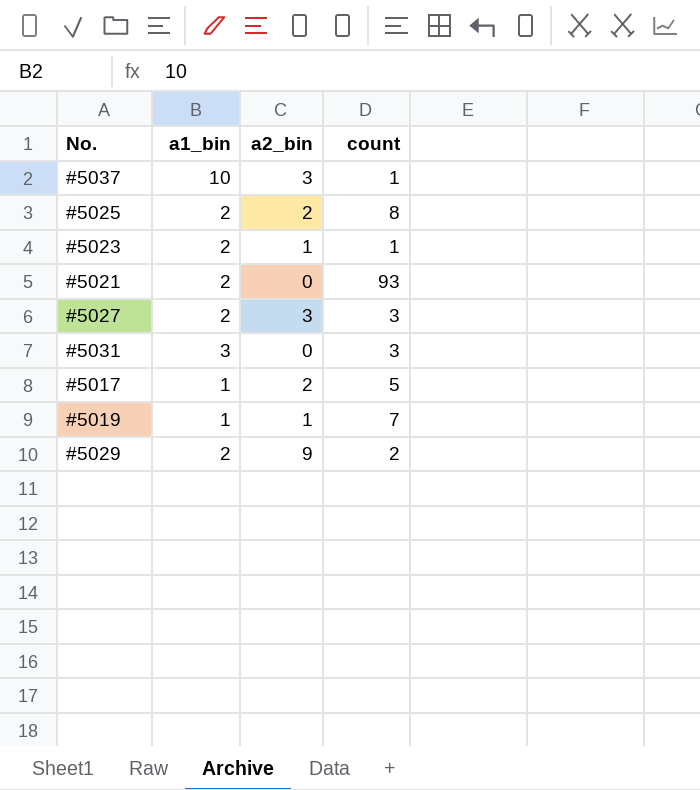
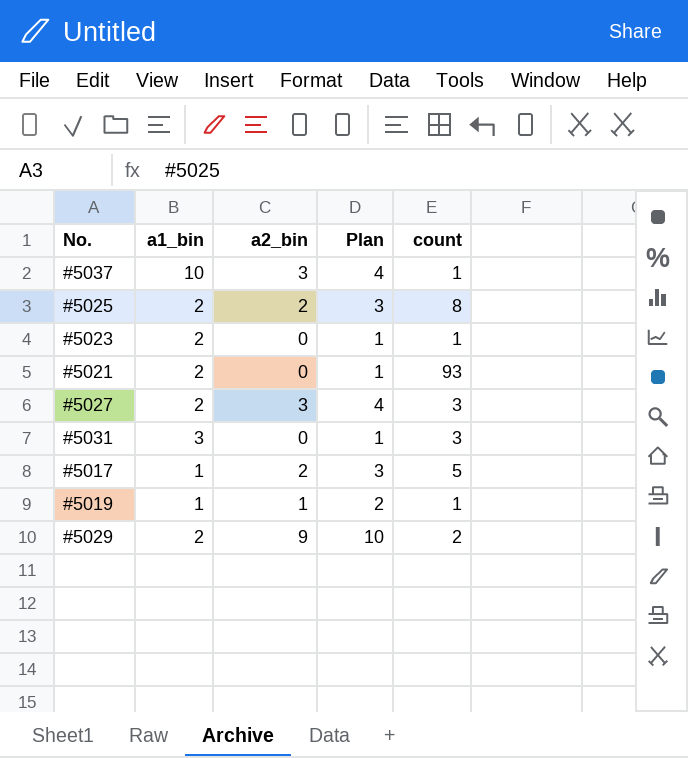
column Plan | formula: none -> [a2_bin] + 1
#5023 | a2_bin: 1 -> 0
#5019 | count: 7 -> 1

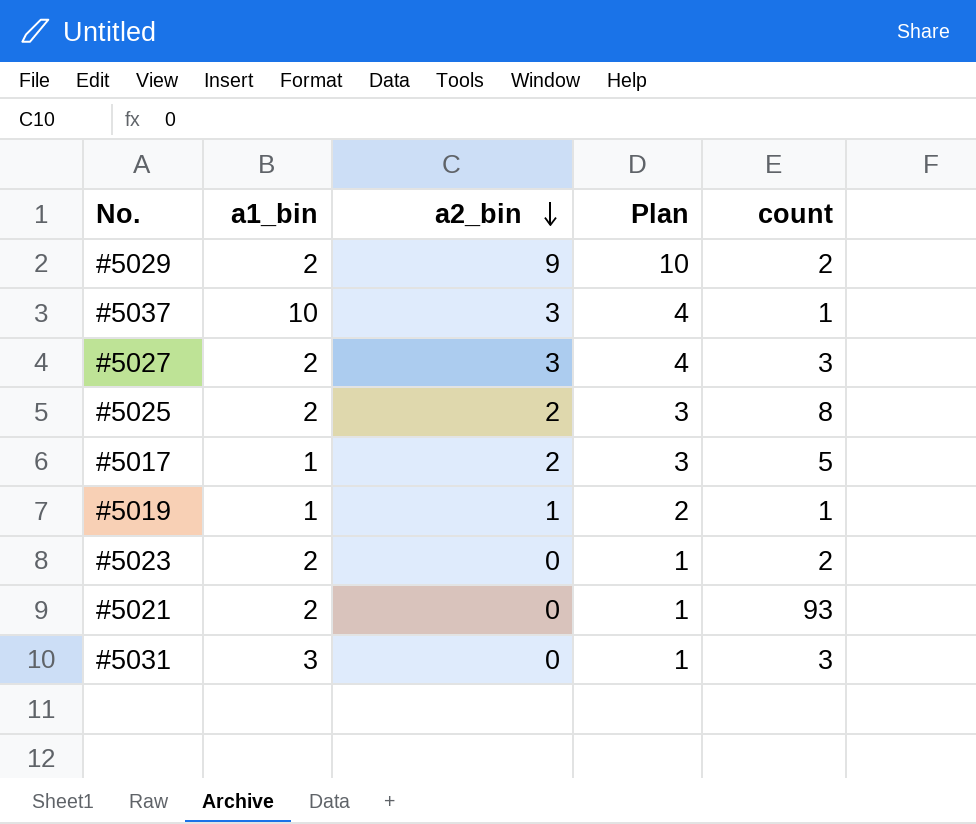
row order: none -> a2_bin descending
#5023 | count: 1 -> 2

